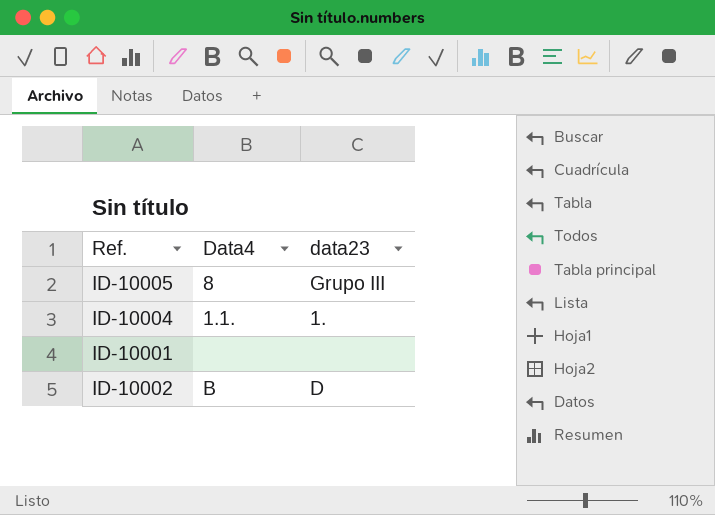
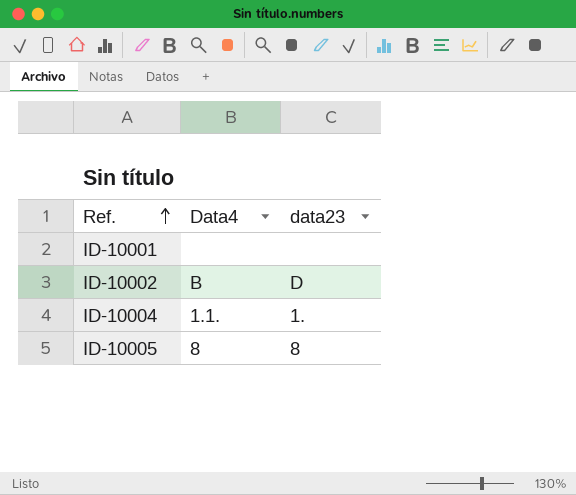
row order: none -> Ref. ascending
ID-10005 | data23: Grupo III -> 8

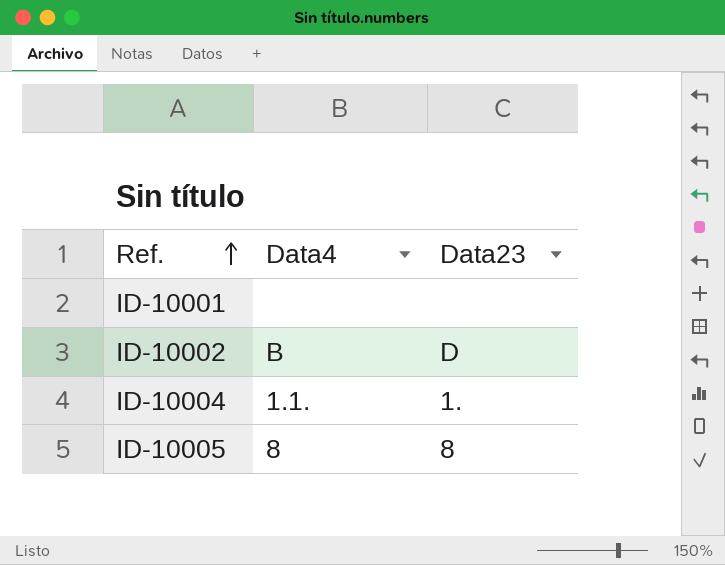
column name: data23 -> Data23

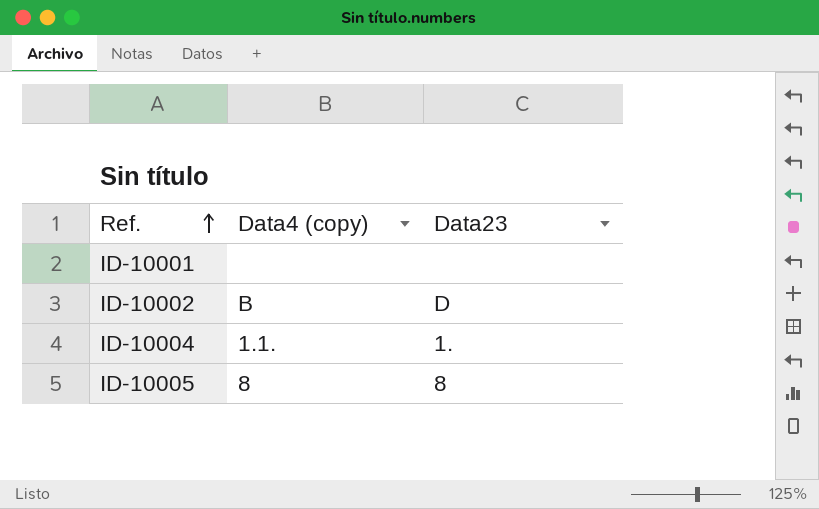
column name: Data4 -> Data4 (copy)

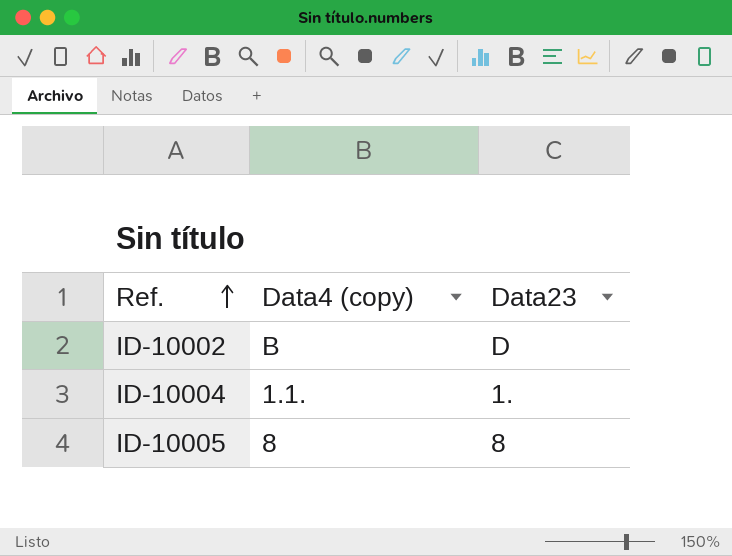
row ID-10001: none | none -> none

